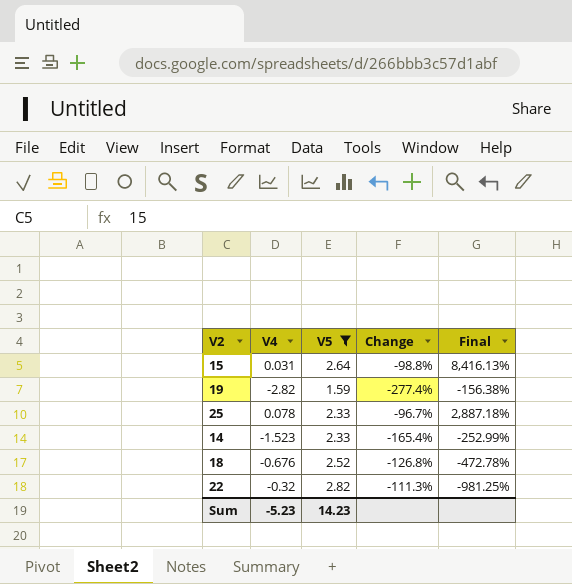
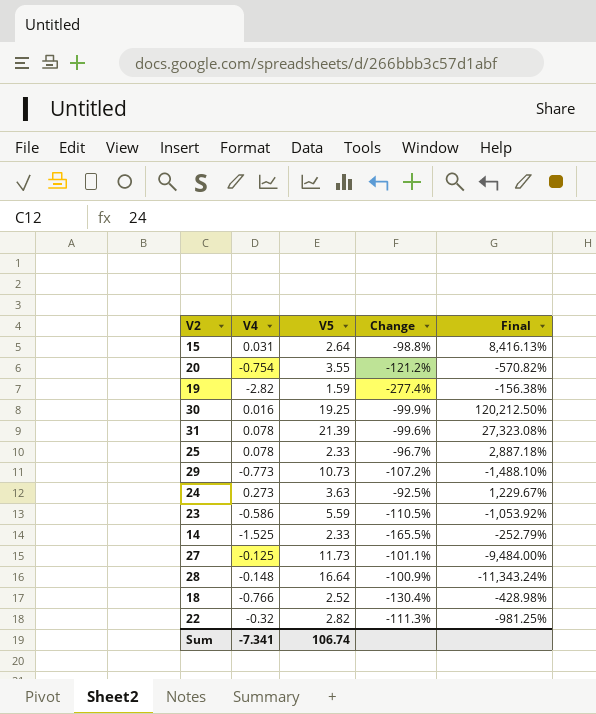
filter: V5 <= 2.82 -> none
14 | V4: -1.523 -> -1.525
14 | Change: -165.4% -> -165.5%
14 | Final: -252.99% -> -252.79%
18 | V4: -0.676 -> -0.766
18 | Change: -126.8% -> -130.4%
18 | Final: -472.78% -> -428.98%
Sum | V4: -5.23 -> -7.341
Sum | V5: 14.23 -> 106.74

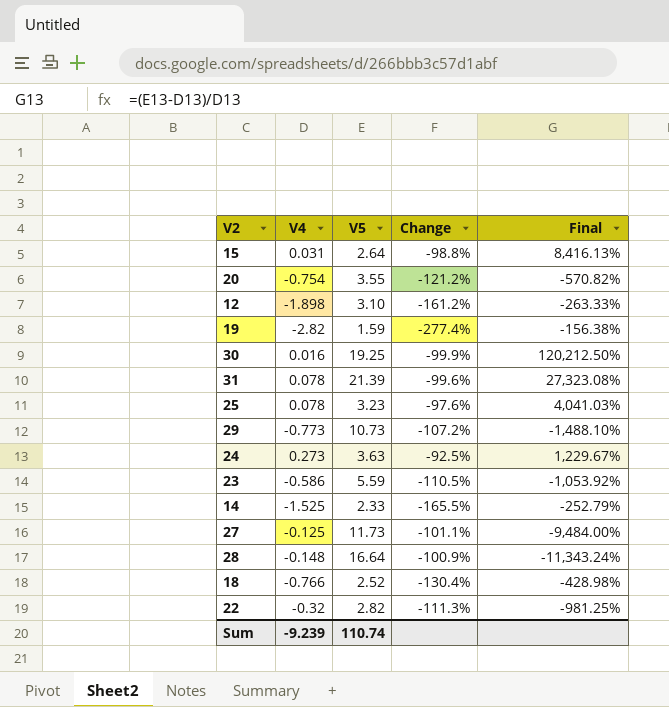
row 12: none -> -1.898 | 3.10 | -161.2% | -263.33%
25 | V5: 2.33 -> 3.23
25 | Change: -96.7% -> -97.6%
25 | Final: 2,887.18% -> 4,041.03%
Sum | V4: -7.341 -> -9.239
Sum | V5: 106.74 -> 110.74

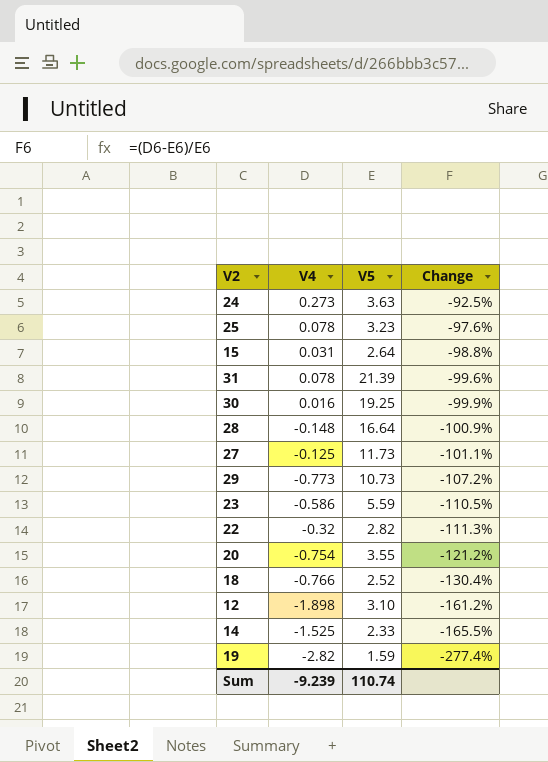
row order: none -> Change descending
column Final | formula: ([V5] - [V4]) / [V4] -> none

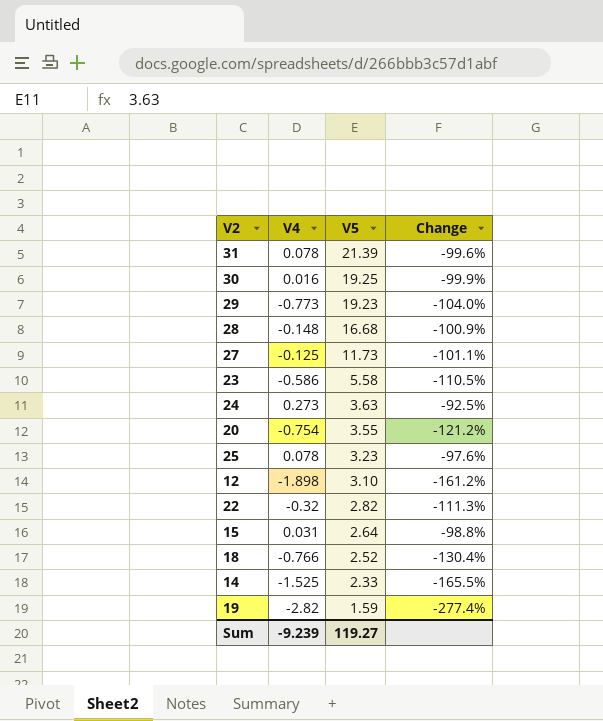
row order: Change descending -> V5 descending
29 | V5: 10.73 -> 19.23
29 | Change: -107.2% -> -104.0%
28 | V5: 16.64 -> 16.68
23 | V5: 5.59 -> 5.58
Sum | V5: 110.74 -> 119.27

